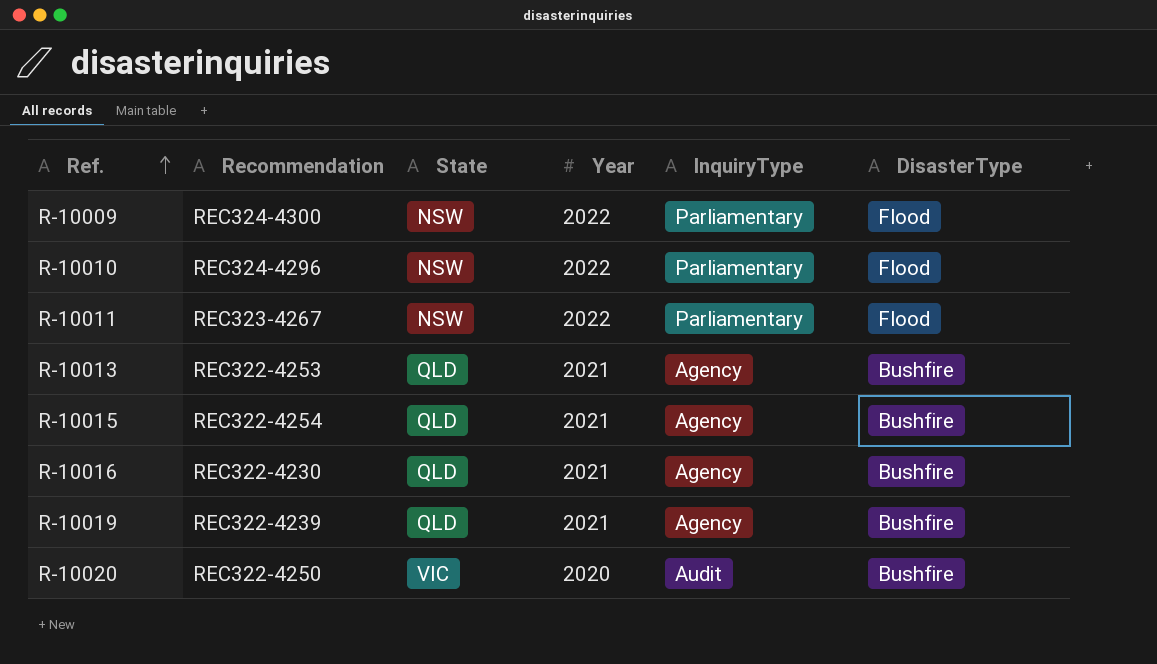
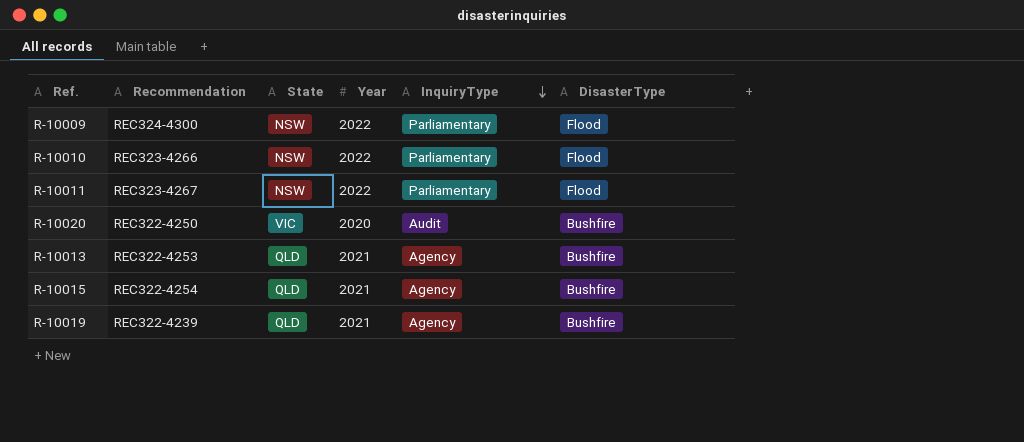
row order: Ref. ascending -> InquiryType descending
row R-10016: REC322-4230 | QLD | 2021 | Agency | Bushfire -> none
R-10010 | Recommendation: REC324-4296 -> REC323-4266

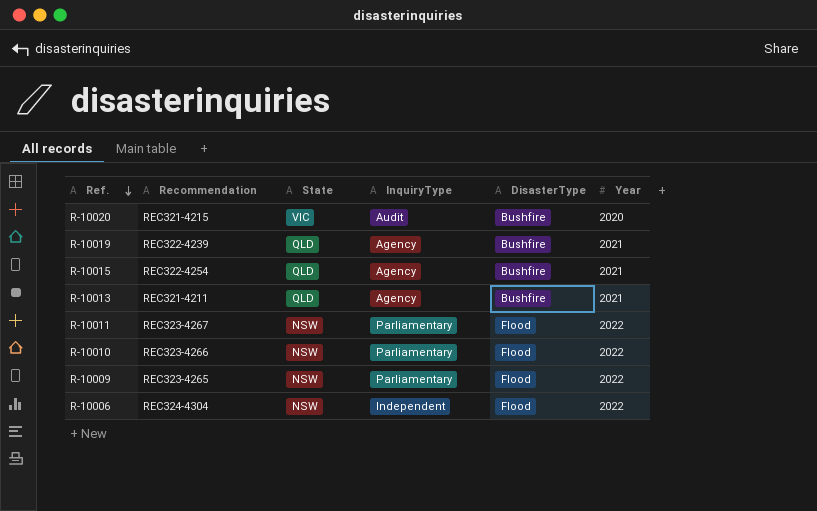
row order: InquiryType descending -> Ref. descending
column Year | position: 4 -> 6
R-10020 | Recommendation: REC322-4250 -> REC321-4215
R-10013 | Recommendation: REC322-4253 -> REC321-4211
R-10009 | Recommendation: REC324-4300 -> REC323-4265
row R-10006: none -> REC324-4304 | NSW | Independent | Flood | 2022

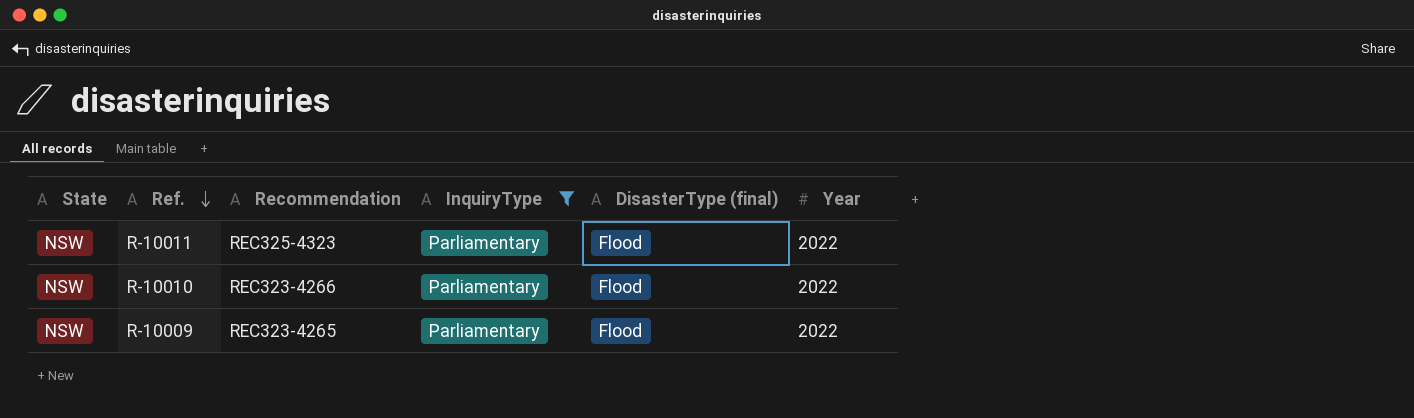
filter: none -> InquiryType = Parliamentary
column State | position: 3 -> 1
column name: DisasterType -> DisasterType (final)
R-10011 | Recommendation: REC323-4267 -> REC325-4323

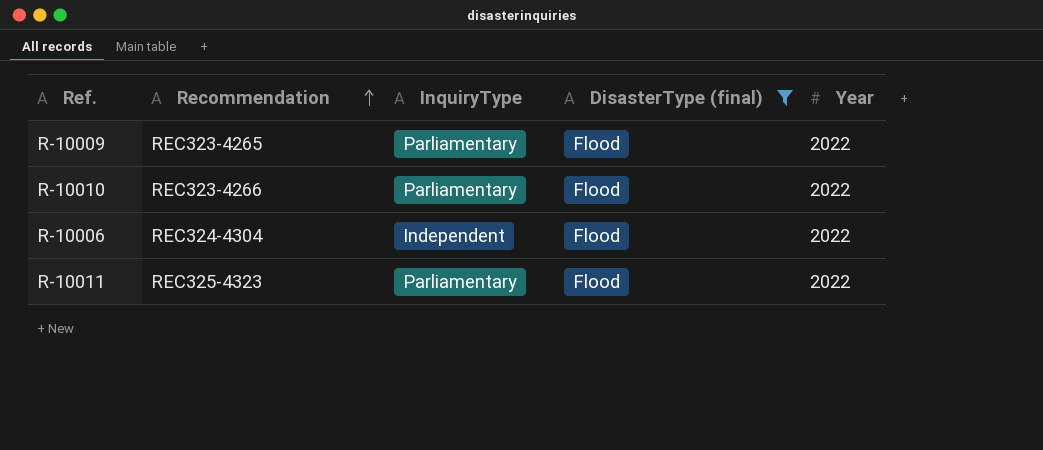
filter: InquiryType = Parliamentary -> DisasterType (final) = Flood
row order: Ref. descending -> Recommendation ascending
column State | position: 1 -> none

